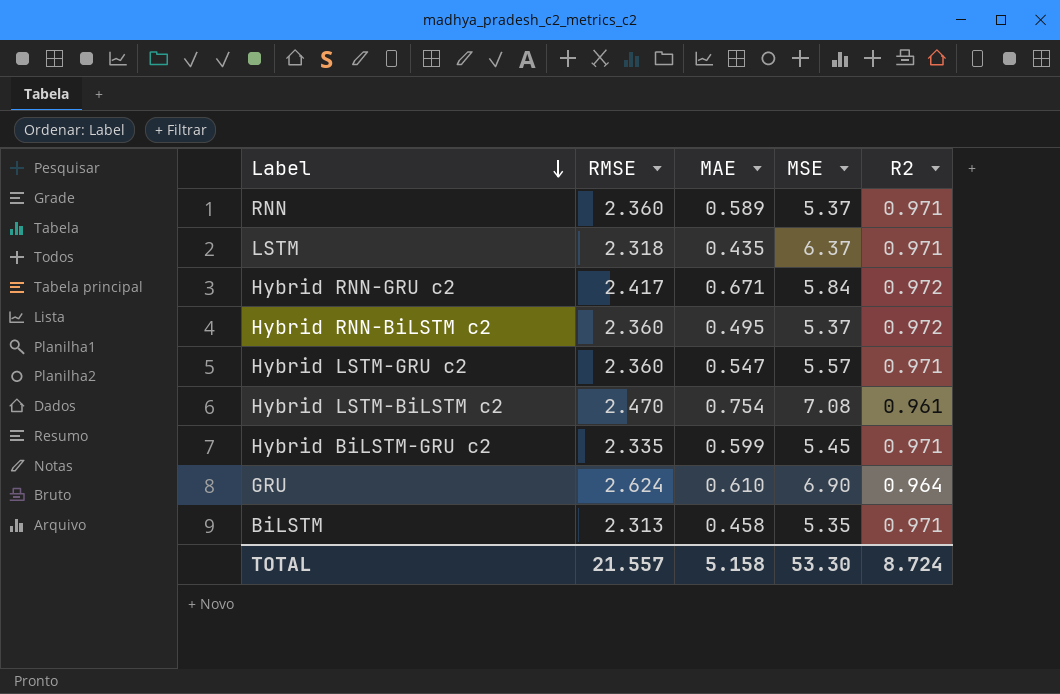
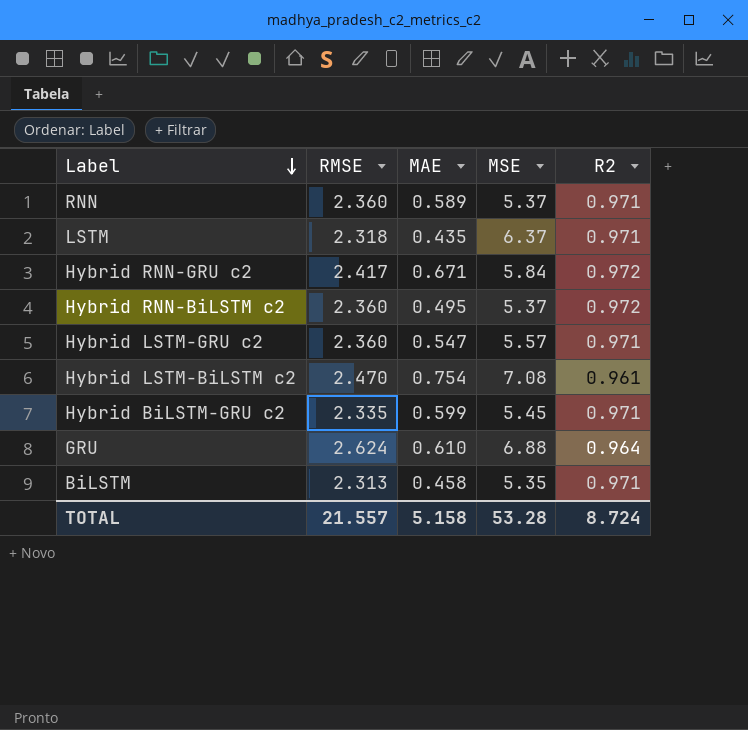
GRU | MSE: 6.90 -> 6.88
TOTAL | MSE: 53.30 -> 53.28

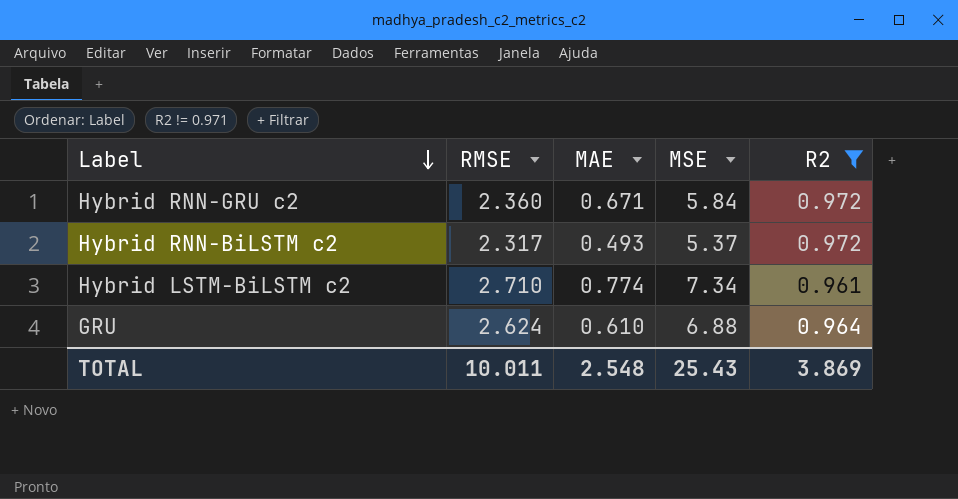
filter: none -> R2 != 0.971
Hybrid RNN-GRU c2 | RMSE: 2.417 -> 2.360
Hybrid RNN-BiLSTM c2 | RMSE: 2.360 -> 2.317
Hybrid RNN-BiLSTM c2 | MAE: 0.495 -> 0.493
Hybrid LSTM-BiLSTM c2 | RMSE: 2.470 -> 2.710
Hybrid LSTM-BiLSTM c2 | MAE: 0.754 -> 0.774
Hybrid LSTM-BiLSTM c2 | MSE: 7.08 -> 7.34
TOTAL | RMSE: 21.557 -> 10.011
TOTAL | MAE: 5.158 -> 2.548
TOTAL | MSE: 53.28 -> 25.43
TOTAL | R2: 8.724 -> 3.869

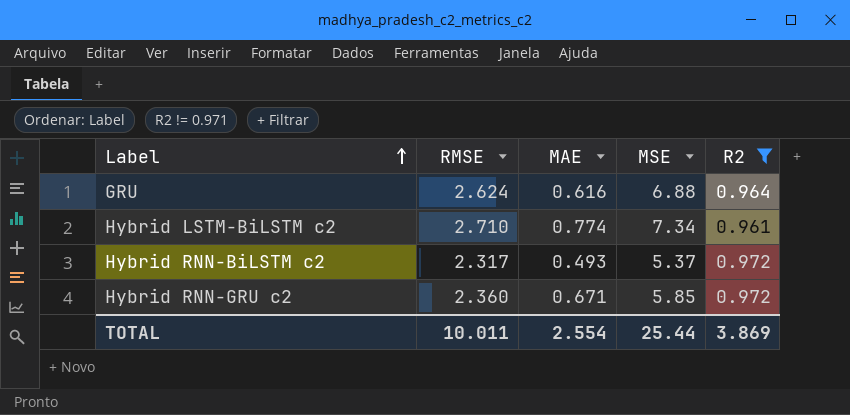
row order: Label descending -> Label ascending
GRU | MAE: 0.610 -> 0.616
Hybrid RNN-GRU c2 | MSE: 5.84 -> 5.85
TOTAL | MAE: 2.548 -> 2.554
TOTAL | MSE: 25.43 -> 25.44

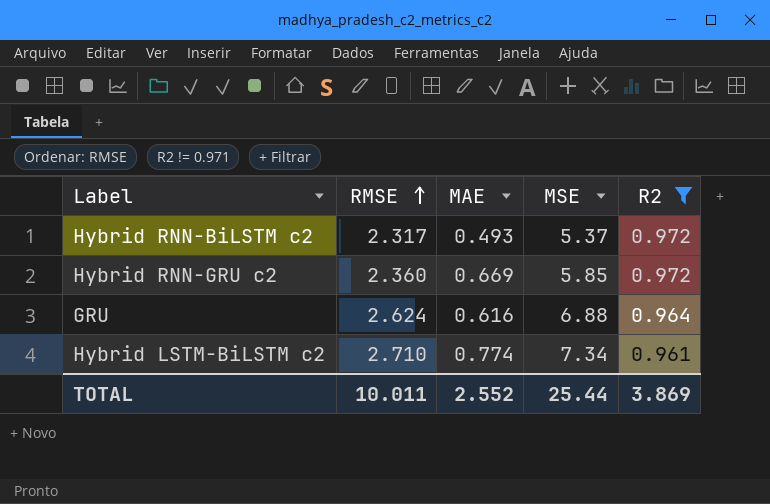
row order: Label ascending -> RMSE ascending
Hybrid RNN-GRU c2 | MAE: 0.671 -> 0.669
TOTAL | MAE: 2.554 -> 2.552

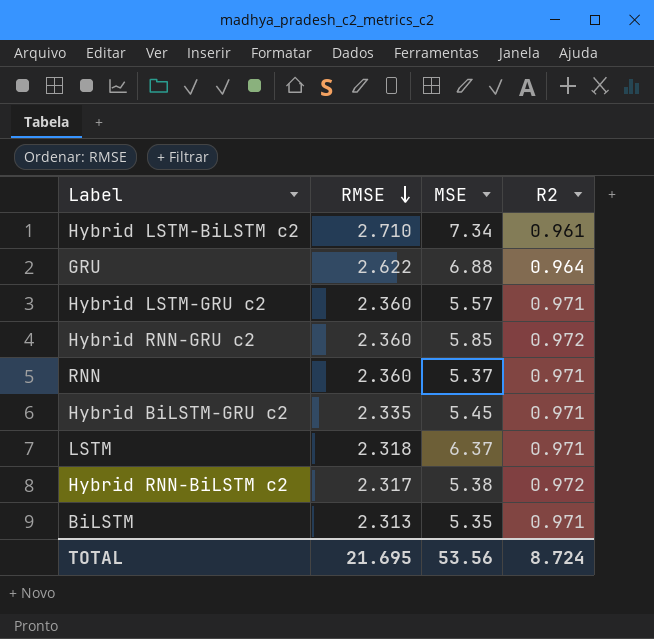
filter: R2 != 0.971 -> none
row order: RMSE ascending -> RMSE descending
column MAE | position: 3 -> none
GRU | RMSE: 2.624 -> 2.622
Hybrid RNN-BiLSTM c2 | MSE: 5.37 -> 5.38
TOTAL | RMSE: 10.011 -> 21.695
TOTAL | MSE: 25.44 -> 53.56
TOTAL | R2: 3.869 -> 8.724

